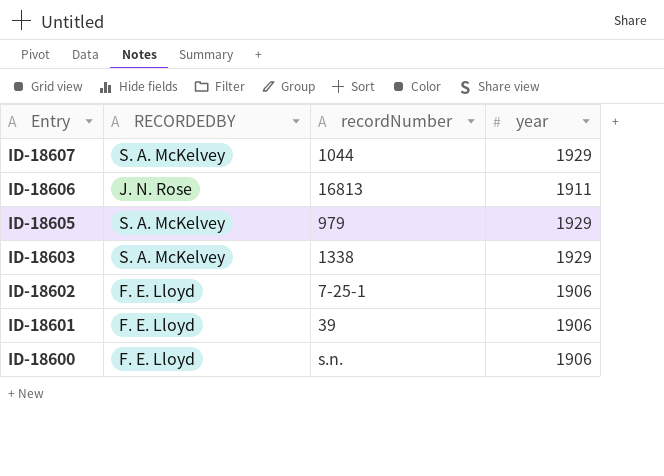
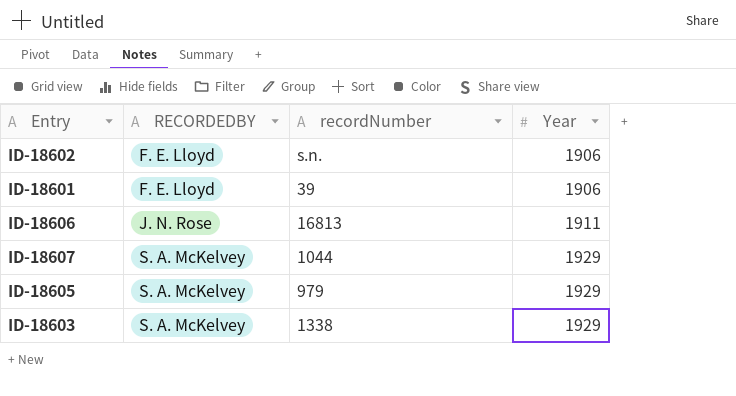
row order: Entry descending -> RECORDEDBY ascending
column name: year -> Year
row ID-18600: F. E. Lloyd | s.n. | 1906 -> none
ID-18602 | recordNumber: 7-25-1 -> s.n.

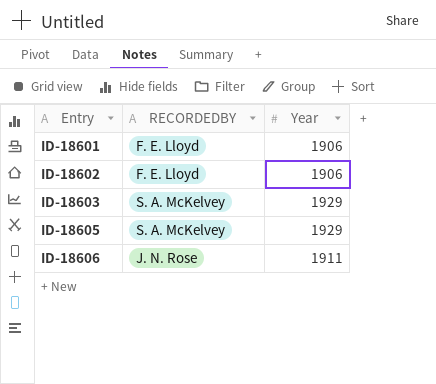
row order: RECORDEDBY ascending -> Entry ascending
column recordNumber | position: 3 -> none
row ID-18607: S. A. McKelvey | 1044 | 1929 -> none

